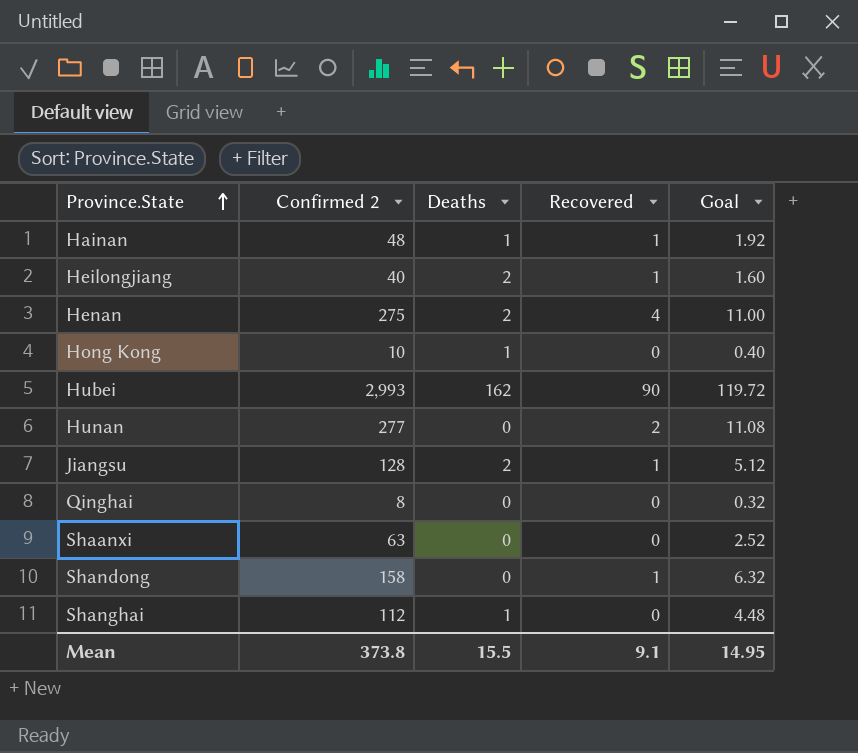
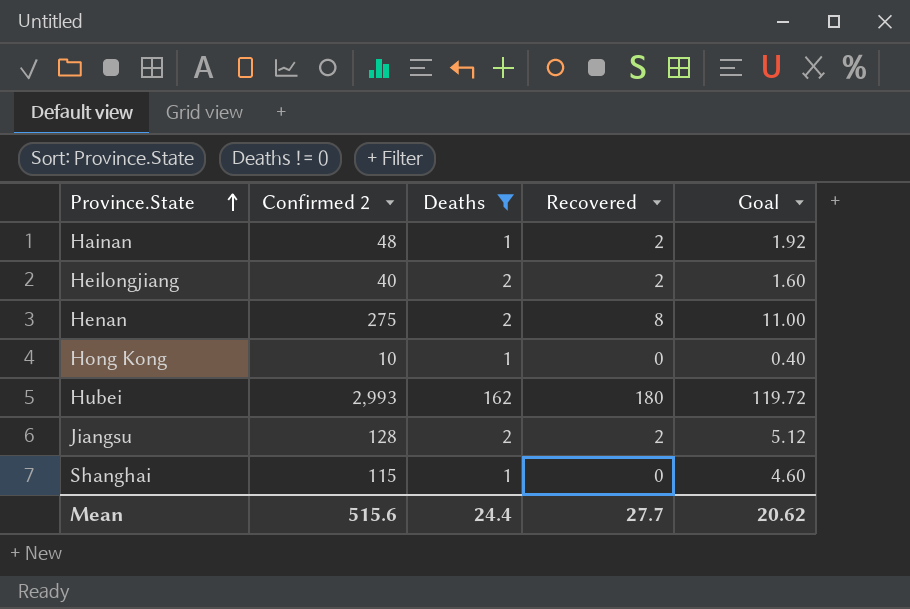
filter: none -> Deaths != 0
Hainan | Recovered: 1 -> 2
Heilongjiang | Recovered: 1 -> 2
Henan | Recovered: 4 -> 8
Hubei | Recovered: 90 -> 180
Jiangsu | Recovered: 1 -> 2
Shanghai | Confirmed 2: 112 -> 115
Shanghai | Goal: 4.48 -> 4.60
Mean | Confirmed 2: 373.8 -> 515.6
Mean | Deaths: 15.5 -> 24.4
Mean | Recovered: 9.1 -> 27.7
Mean | Goal: 14.95 -> 20.62

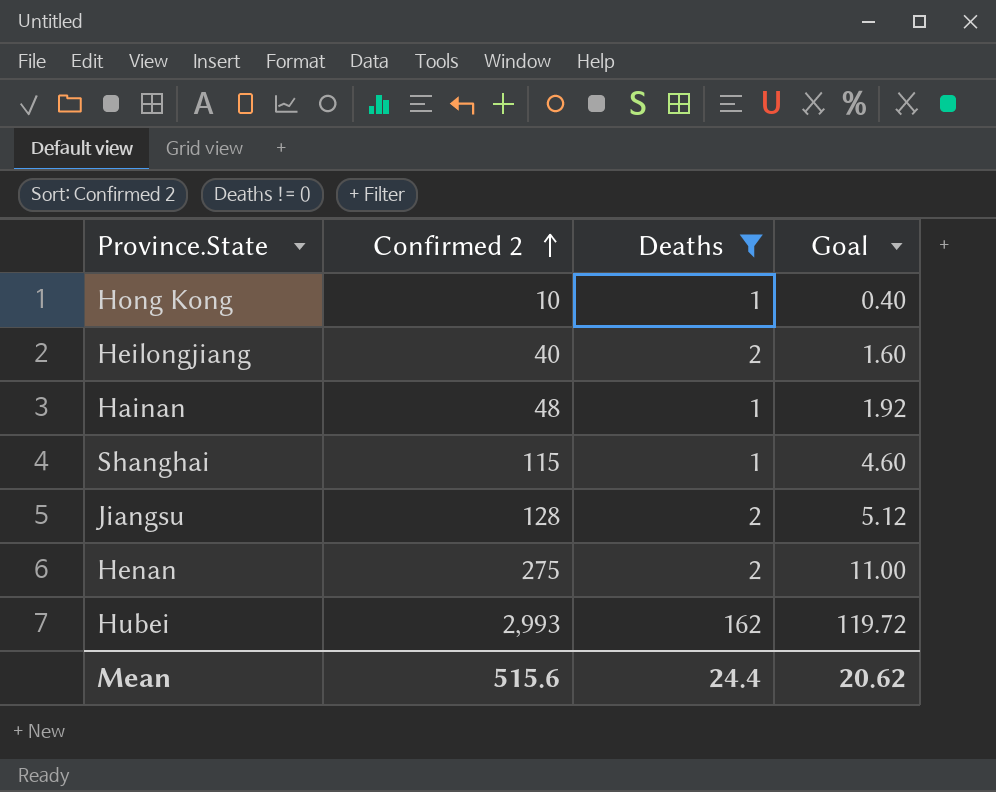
row order: Province.State ascending -> Confirmed 2 ascending
column Recovered | position: 4 -> none

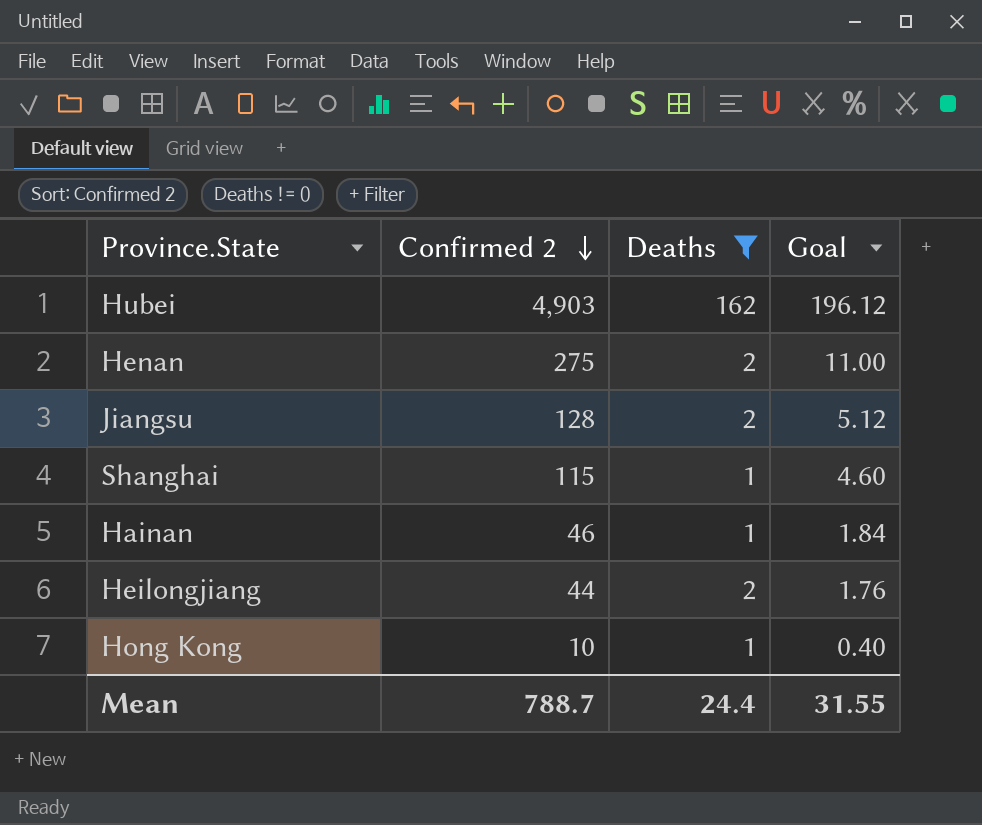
row order: Confirmed 2 ascending -> Confirmed 2 descending
Hubei | Confirmed 2: 2,993 -> 4,903
Hubei | Goal: 119.72 -> 196.12
Hainan | Confirmed 2: 48 -> 46
Hainan | Goal: 1.92 -> 1.84
Heilongjiang | Confirmed 2: 40 -> 44
Heilongjiang | Goal: 1.60 -> 1.76
Mean | Confirmed 2: 515.6 -> 788.7
Mean | Goal: 20.62 -> 31.55

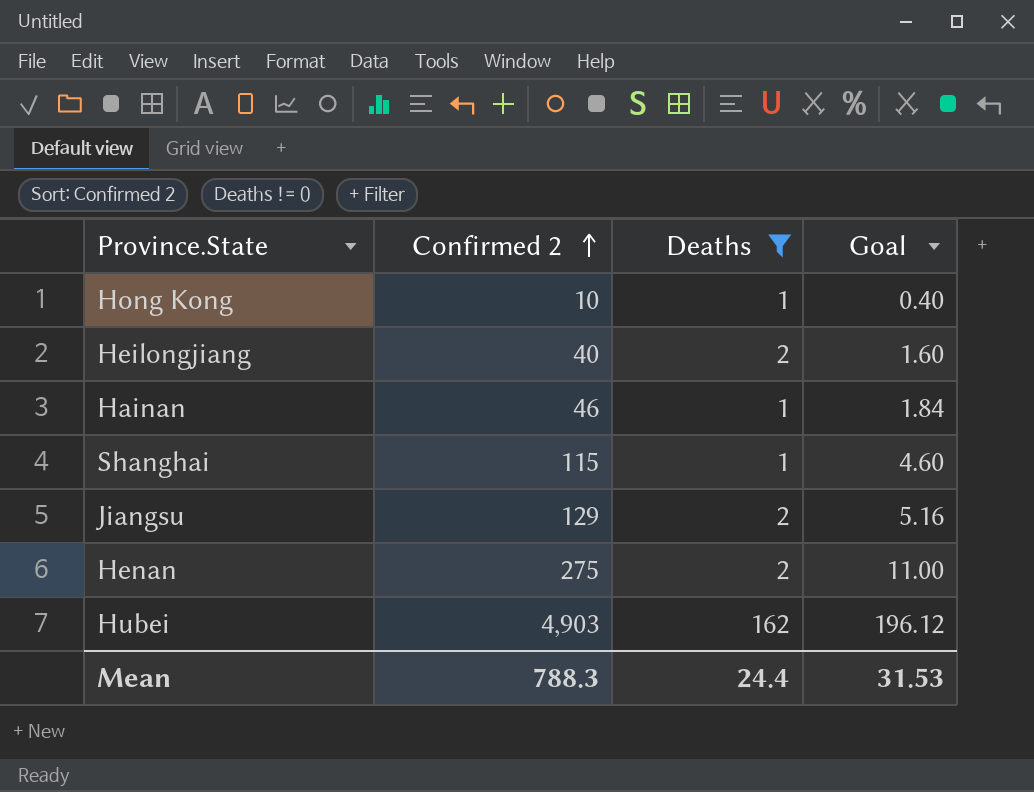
row order: Confirmed 2 descending -> Confirmed 2 ascending
Heilongjiang | Confirmed 2: 44 -> 40
Heilongjiang | Goal: 1.76 -> 1.60
Jiangsu | Confirmed 2: 128 -> 129
Jiangsu | Goal: 5.12 -> 5.16
Mean | Confirmed 2: 788.7 -> 788.3
Mean | Goal: 31.55 -> 31.53

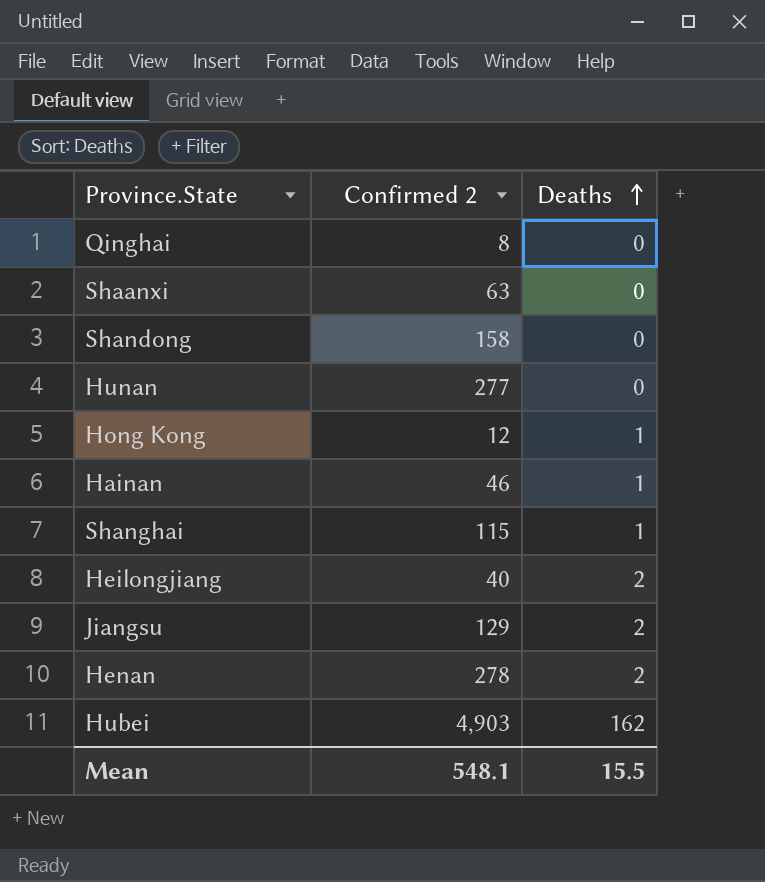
filter: Deaths != 0 -> none
row order: Confirmed 2 ascending -> Deaths ascending
column Goal | formula: [Confirmed 2] * 0.04 -> none
Hong Kong | Confirmed 2: 10 -> 12
Henan | Confirmed 2: 275 -> 278
Mean | Confirmed 2: 788.3 -> 548.1
Mean | Deaths: 24.4 -> 15.5

